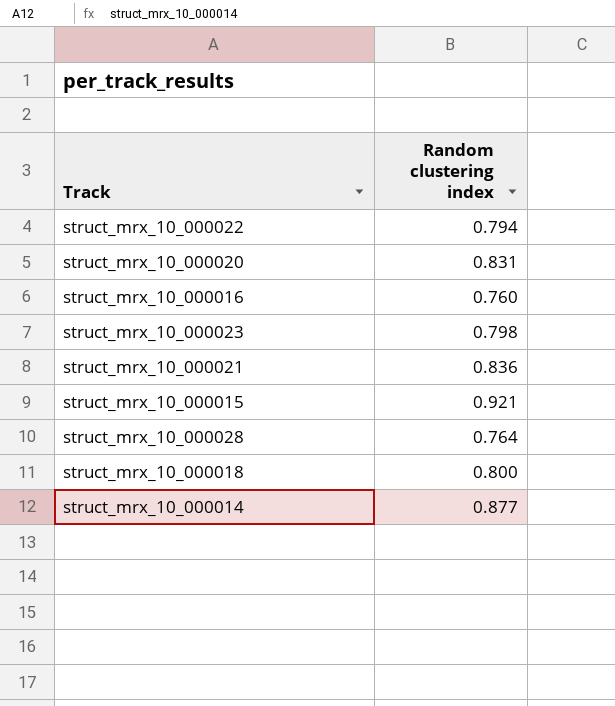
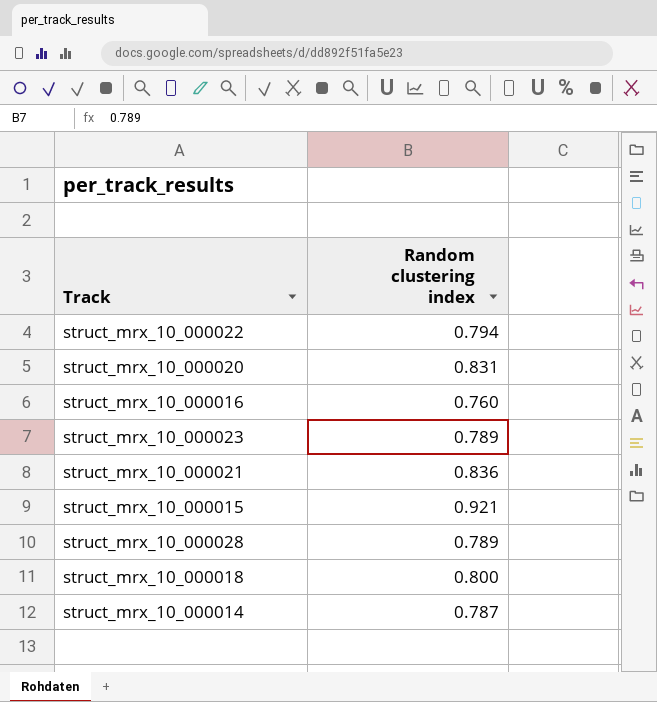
struct_mrx_10_000023 | Random clustering index: 0.798 -> 0.789
struct_mrx_10_000028 | Random clustering index: 0.764 -> 0.789
struct_mrx_10_000014 | Random clustering index: 0.877 -> 0.787

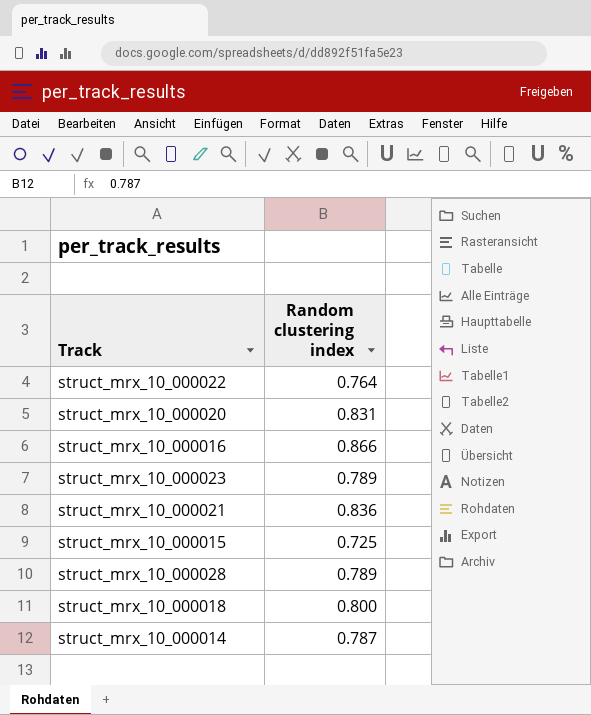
struct_mrx_10_000022 | Random clustering index: 0.794 -> 0.764
struct_mrx_10_000016 | Random clustering index: 0.760 -> 0.866
struct_mrx_10_000015 | Random clustering index: 0.921 -> 0.725

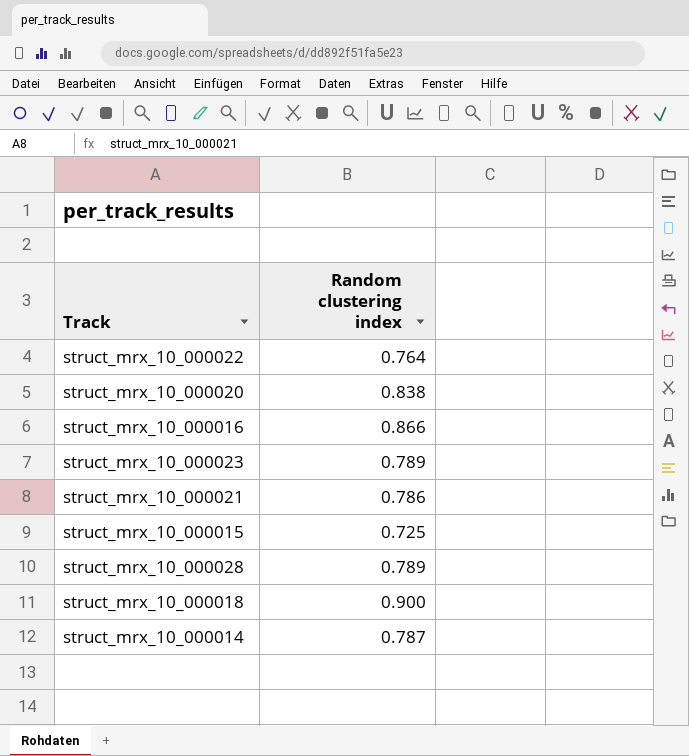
struct_mrx_10_000020 | Random clustering index: 0.831 -> 0.838
struct_mrx_10_000021 | Random clustering index: 0.836 -> 0.786
struct_mrx_10_000018 | Random clustering index: 0.800 -> 0.900

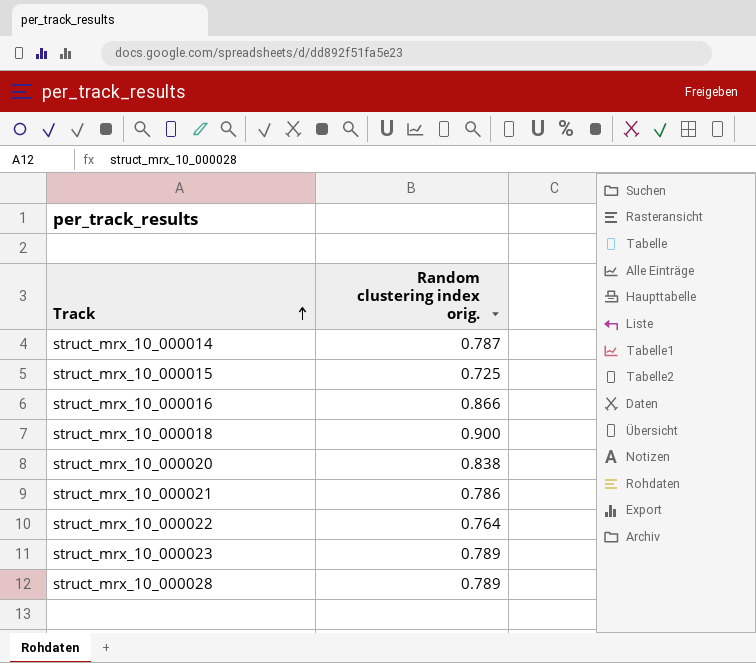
row order: none -> Track ascending
column name: Random clustering index -> Random clustering index orig.

